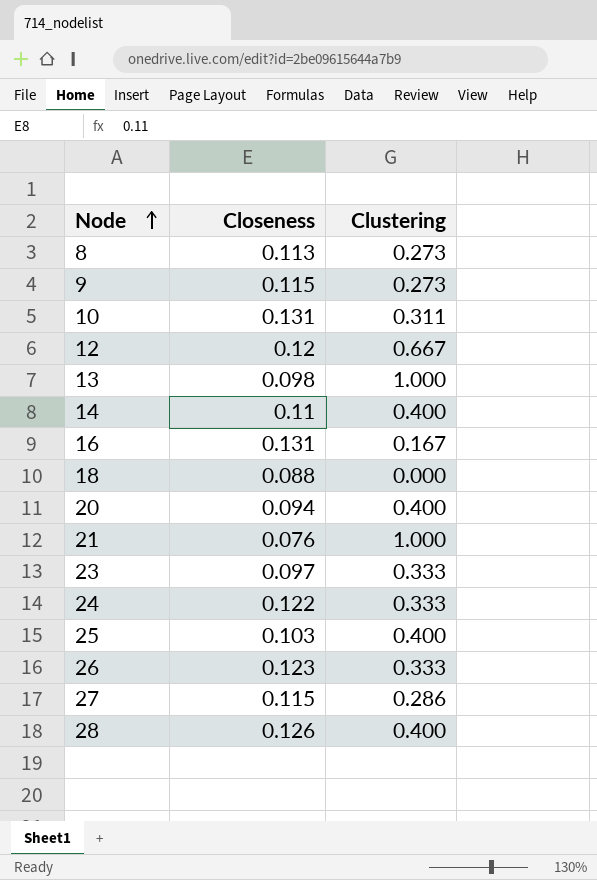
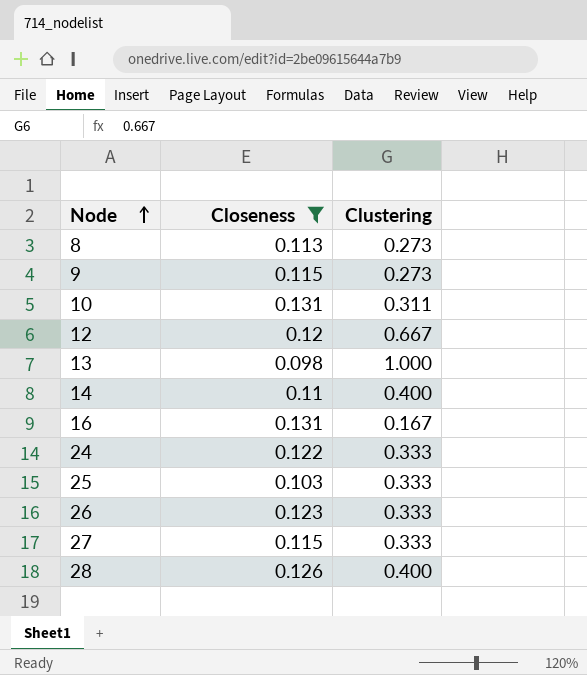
filter: none -> Closeness >= 0.098
25 | Clustering: 0.400 -> 0.333
27 | Clustering: 0.286 -> 0.333

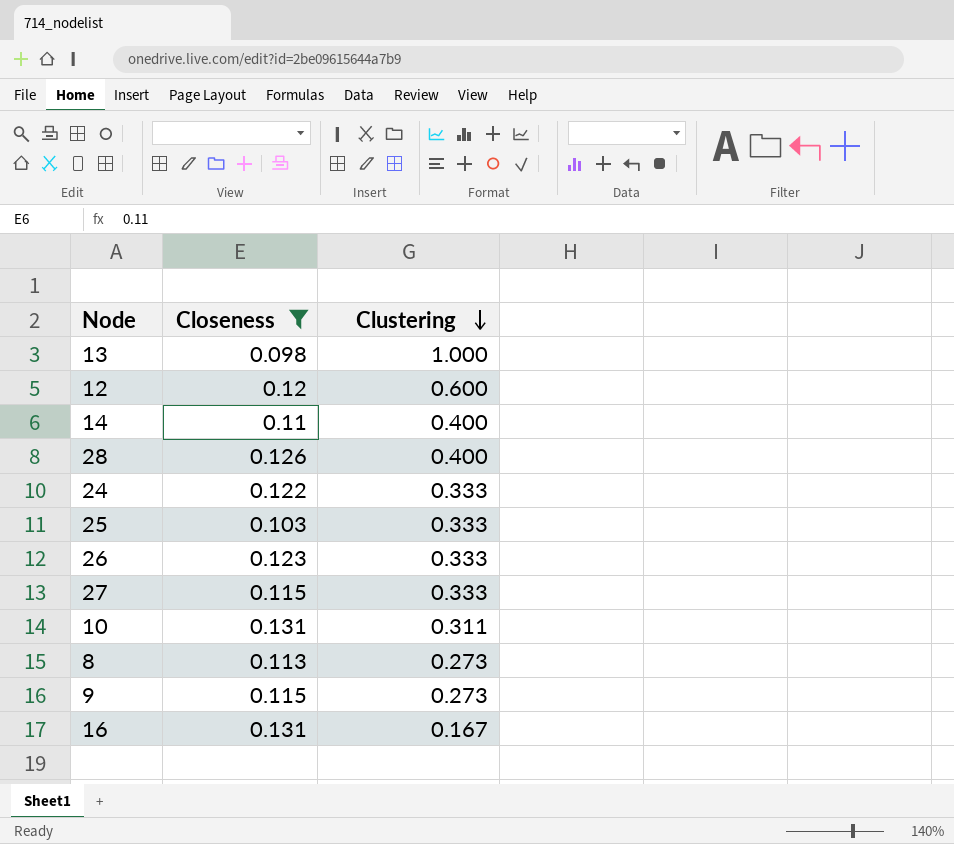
row order: Node ascending -> Clustering descending
12 | Clustering: 0.667 -> 0.600

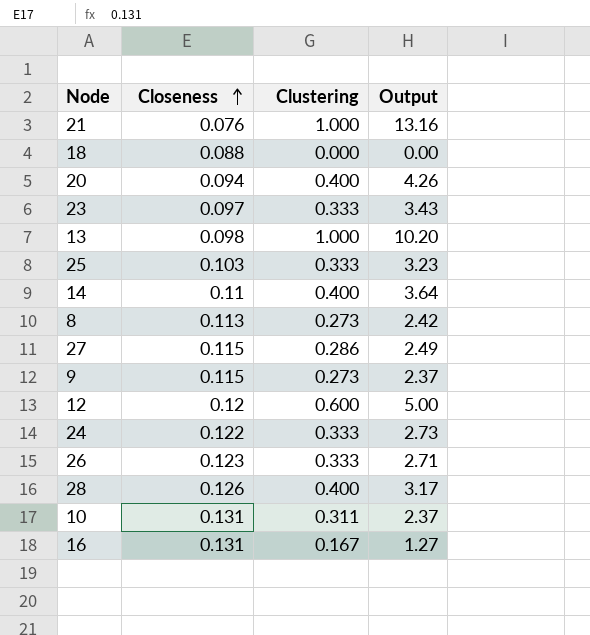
filter: Closeness >= 0.098 -> none
row order: Clustering descending -> Closeness ascending
column Output | formula: none -> [Clustering] / [Closeness]
27 | Clustering: 0.333 -> 0.286

